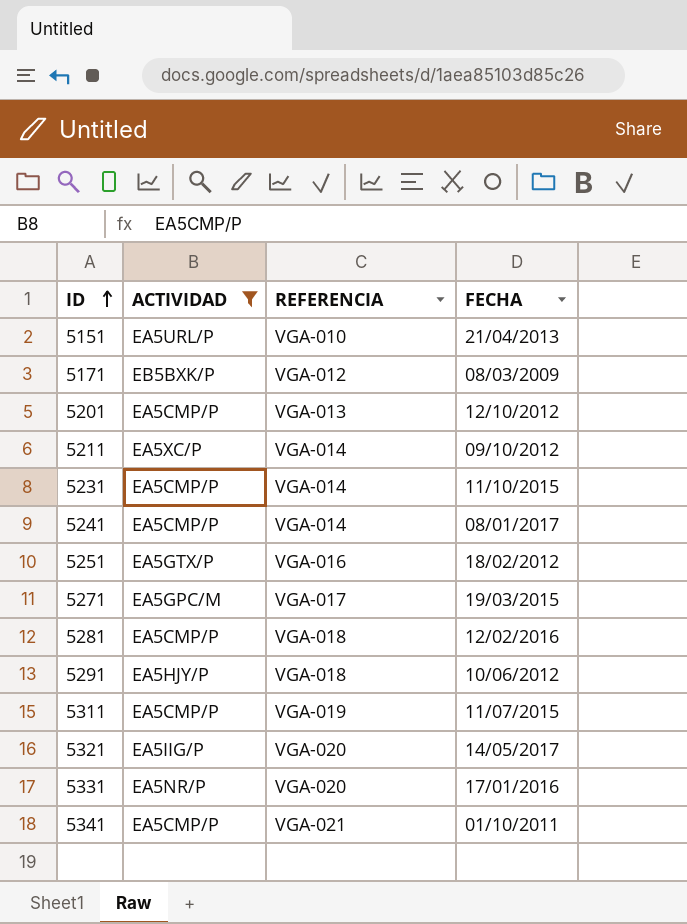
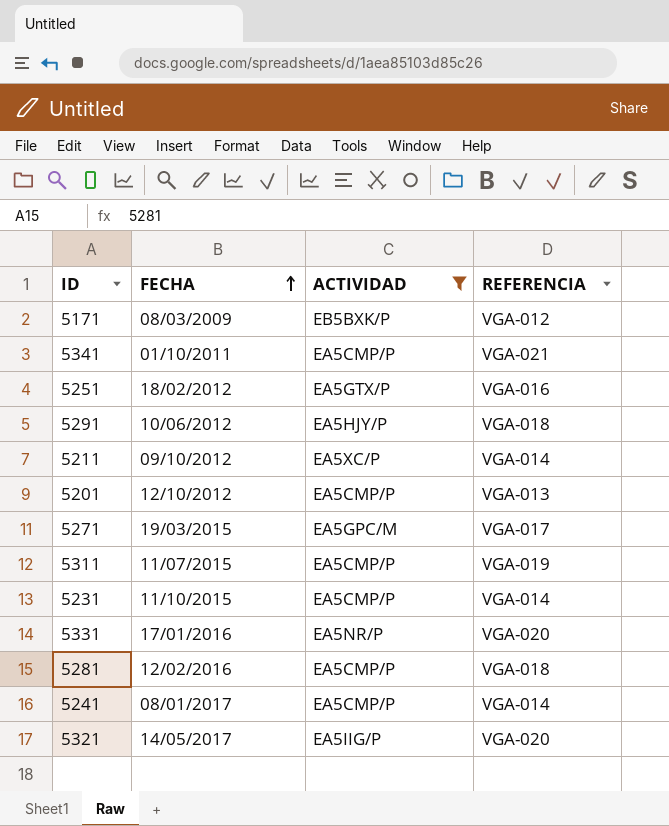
row order: ID ascending -> FECHA ascending
column FECHA | position: 4 -> 2
row 5151: EA5URL/P | VGA-010 | 21/04/2013 -> none

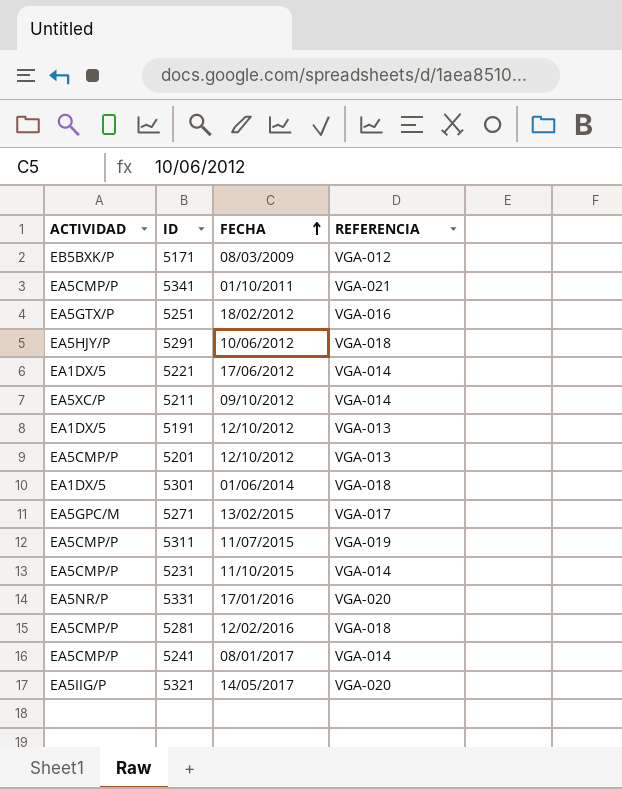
filter: ACTIVIDAD != EA1DX/5 -> none
column ACTIVIDAD | position: 3 -> 1
5271 | FECHA: 19/03/2015 -> 13/02/2015

